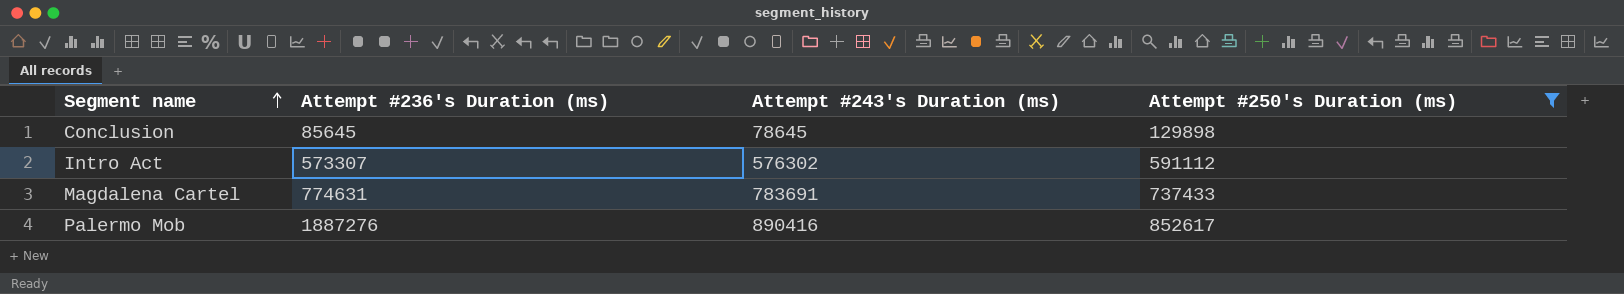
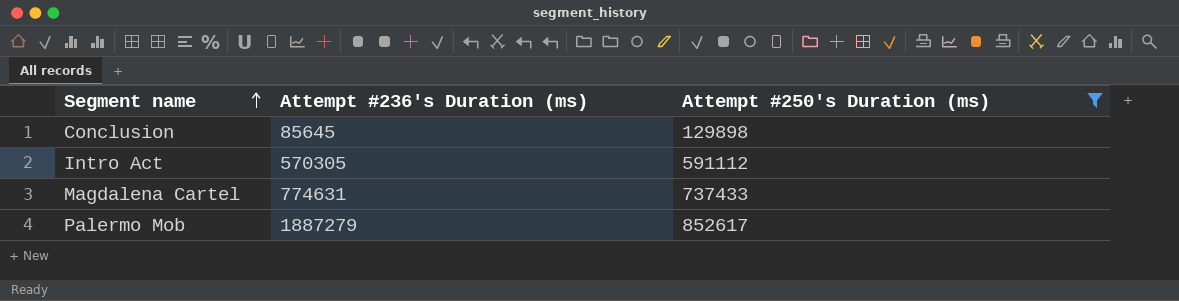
column Attempt #243's Duration (ms) | position: 3 -> none
Intro Act | Attempt #236's Duration (ms): 573307 -> 570305
Palermo Mob | Attempt #236's Duration (ms): 1887276 -> 1887279

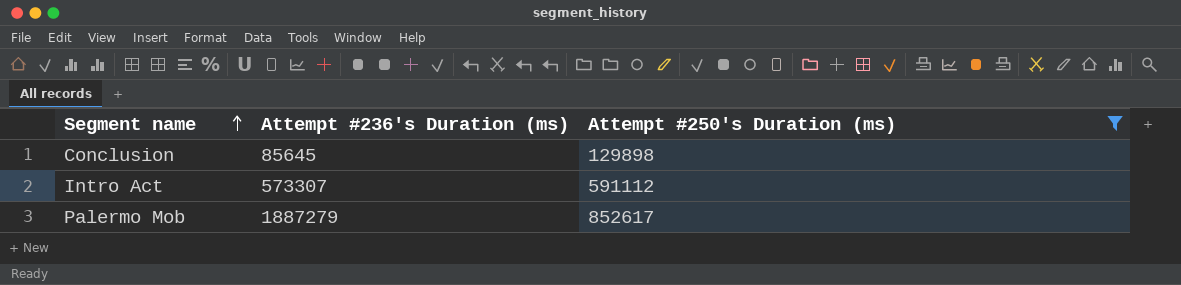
row Magdalena Cartel: 774631 | 737433 -> none
Intro Act | Attempt #236's Duration (ms): 570305 -> 573307

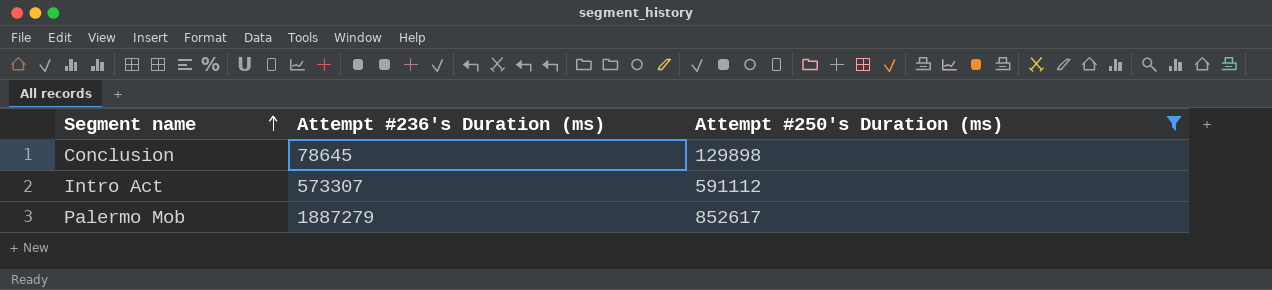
Conclusion | Attempt #236's Duration (ms): 85645 -> 78645

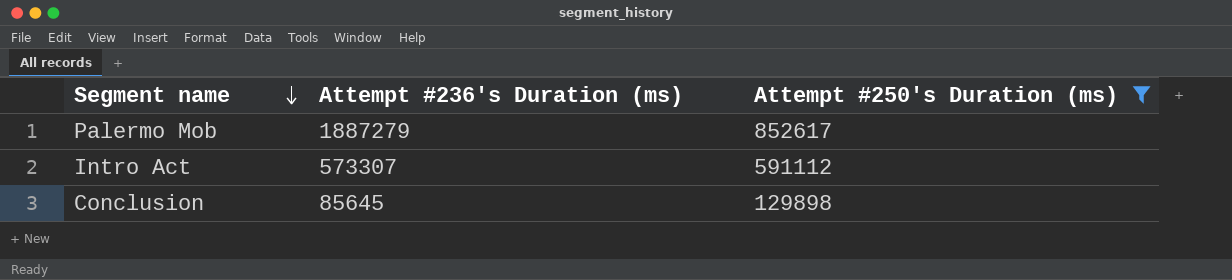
row order: Segment name ascending -> Segment name descending
Conclusion | Attempt #236's Duration (ms): 78645 -> 85645

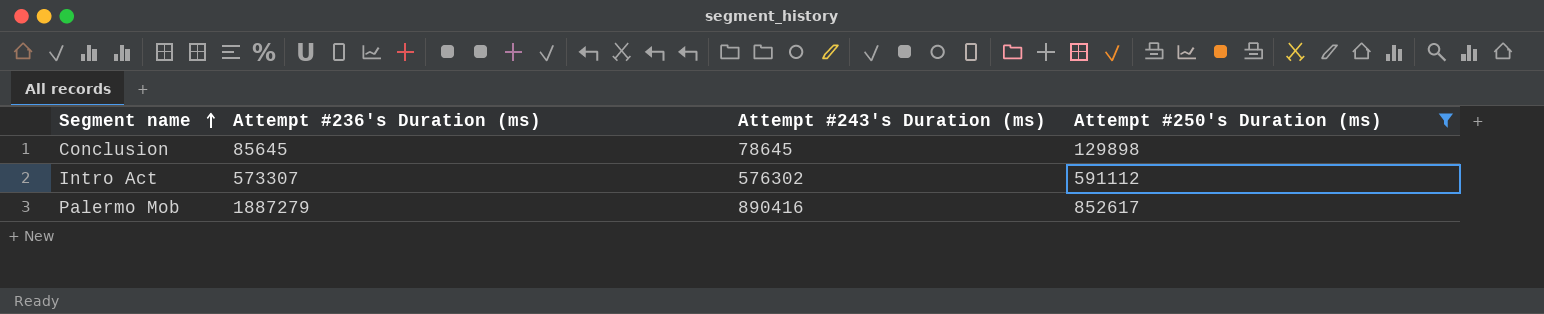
row order: Segment name descending -> Segment name ascending
column Attempt #243's Duration (ms) | position: none -> 3

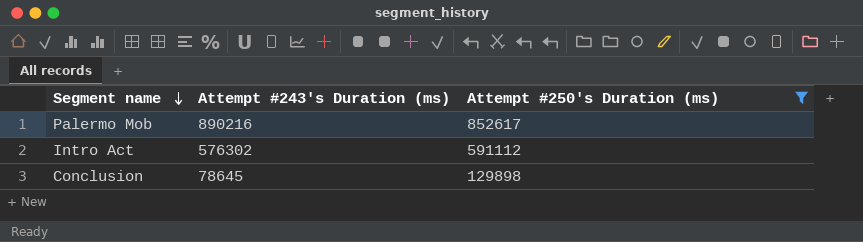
row order: Segment name ascending -> Segment name descending
column Attempt #236's Duration (ms) | position: 2 -> none
Palermo Mob | Attempt #243's Duration (ms): 890416 -> 890216

